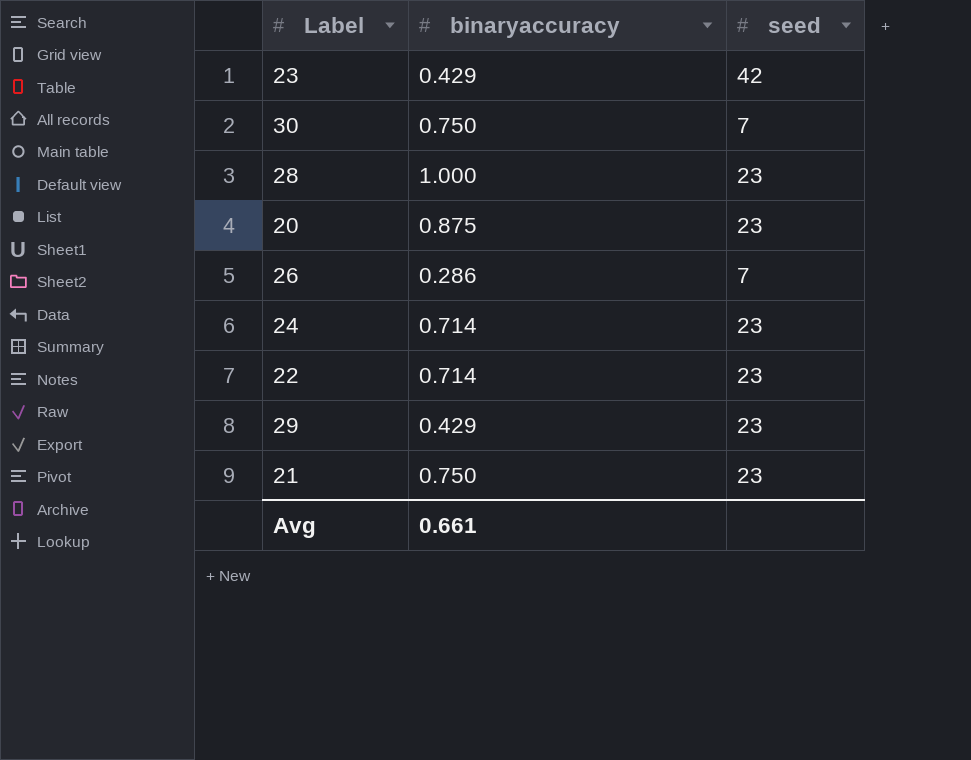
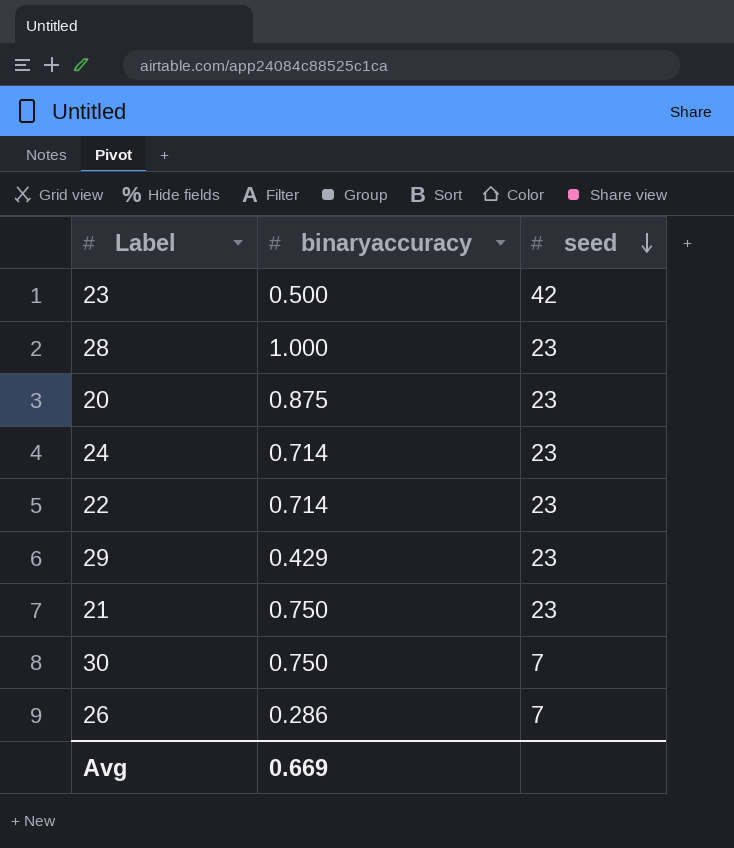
row order: none -> seed descending
23 | binaryaccuracy: 0.429 -> 0.500
Avg | binaryaccuracy: 0.661 -> 0.669

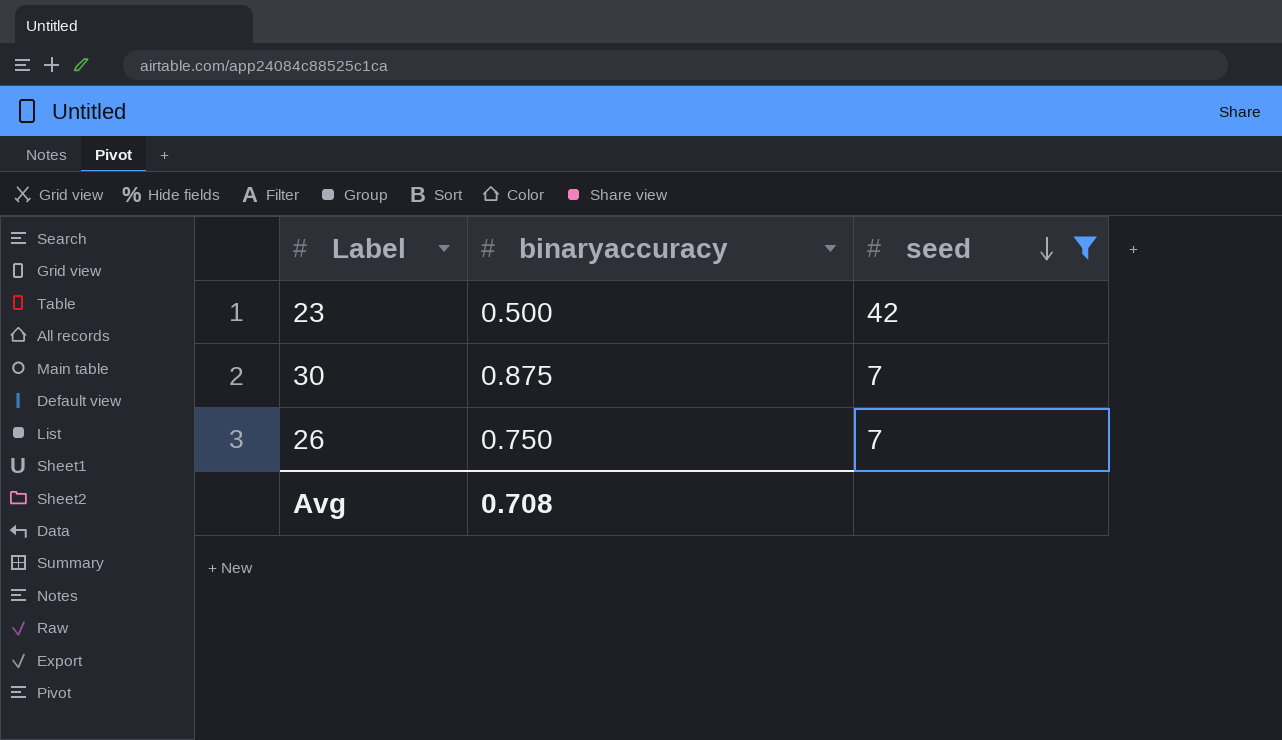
filter: none -> seed != 23
30 | binaryaccuracy: 0.750 -> 0.875
26 | binaryaccuracy: 0.286 -> 0.750
Avg | binaryaccuracy: 0.669 -> 0.708

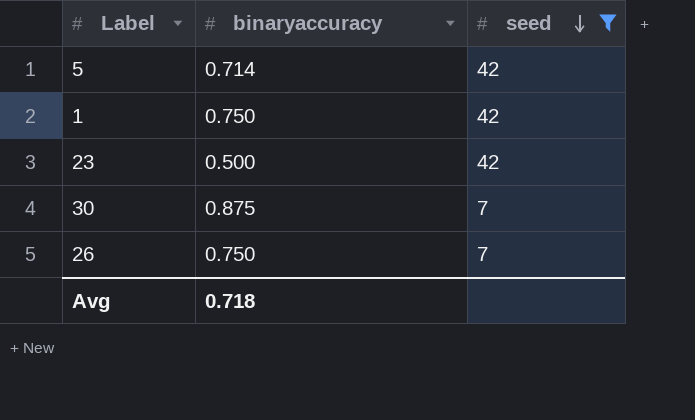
row 5: none -> 0.714 | 42
row 1: none -> 0.750 | 42
Avg | binaryaccuracy: 0.708 -> 0.718

